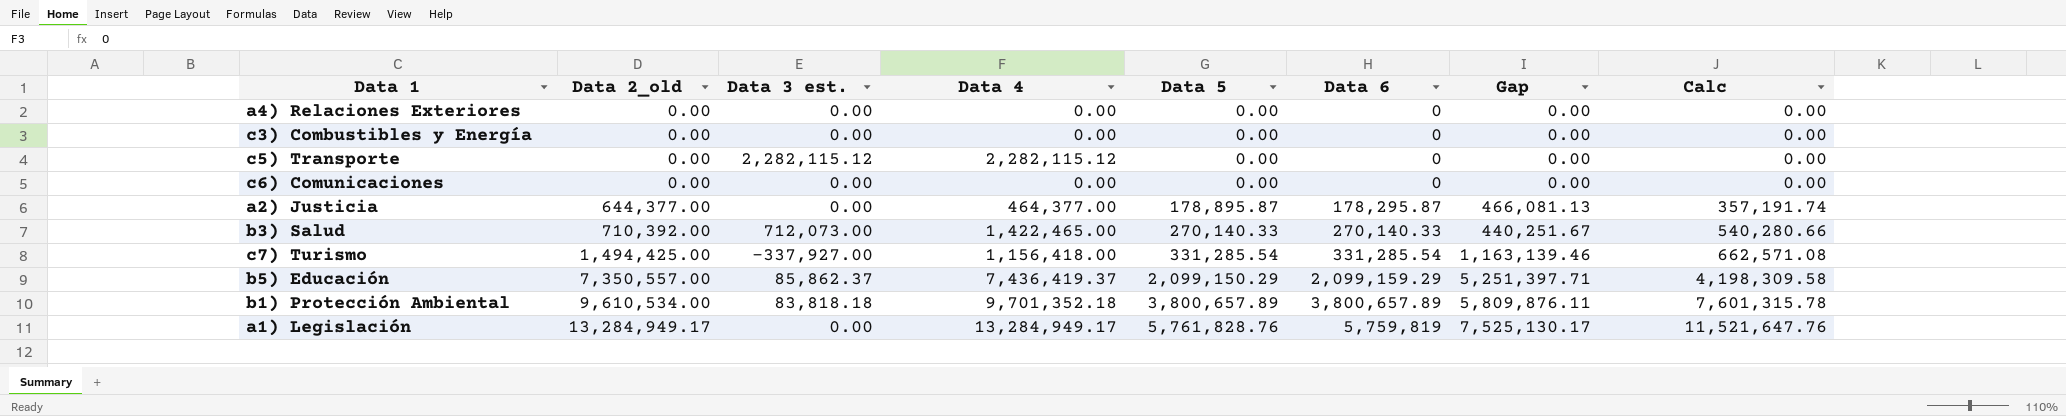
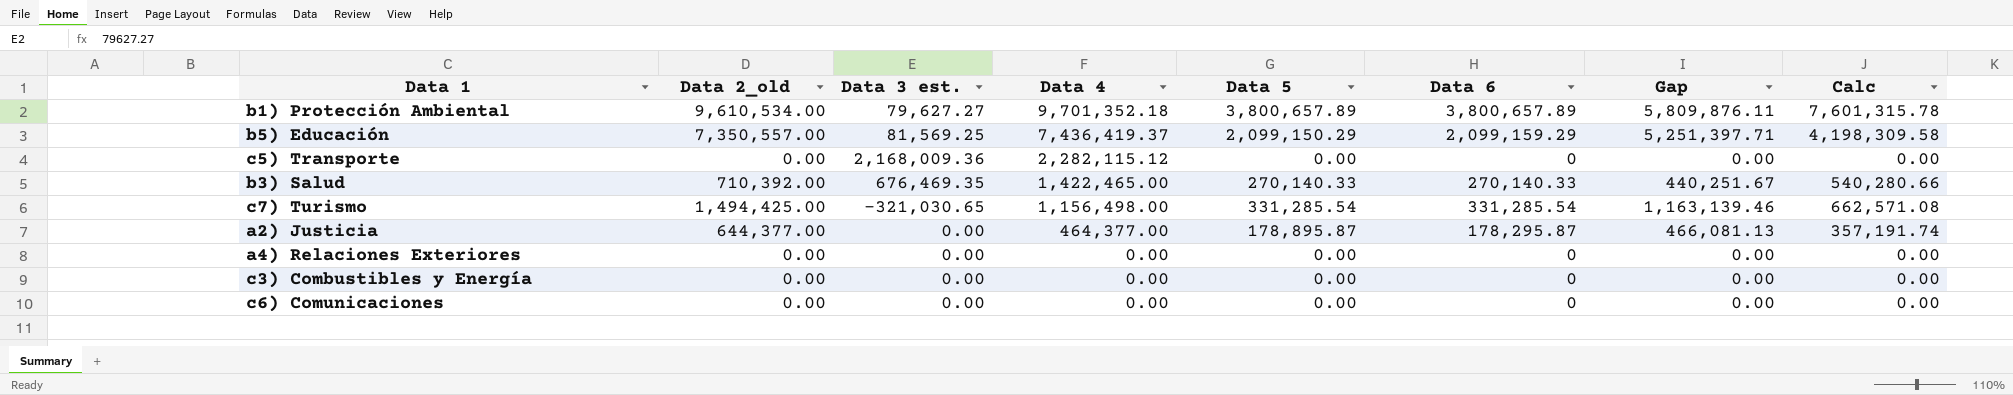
row order: Data 2_old ascending -> Data 4 descending
row a1) Legislación: 13,284,949.17 | 0.00 | 13,284,949.17 | 5,761,828.76 | 5,759,819 | 7,525,130.17 | 11,521,647.76 -> none
b1) Protección Ambiental | Data 3 est.: 83,818.18 -> 79,627.27
b5) Educación | Data 3 est.: 85,862.37 -> 81,569.25
c5) Transporte | Data 3 est.: 2,282,115.12 -> 2,168,009.36
b3) Salud | Data 3 est.: 712,073.00 -> 676,469.35
c7) Turismo | Data 3 est.: -337,927.00 -> -321,030.65
c7) Turismo | Data 4: 1,156,418.00 -> 1,156,498.00

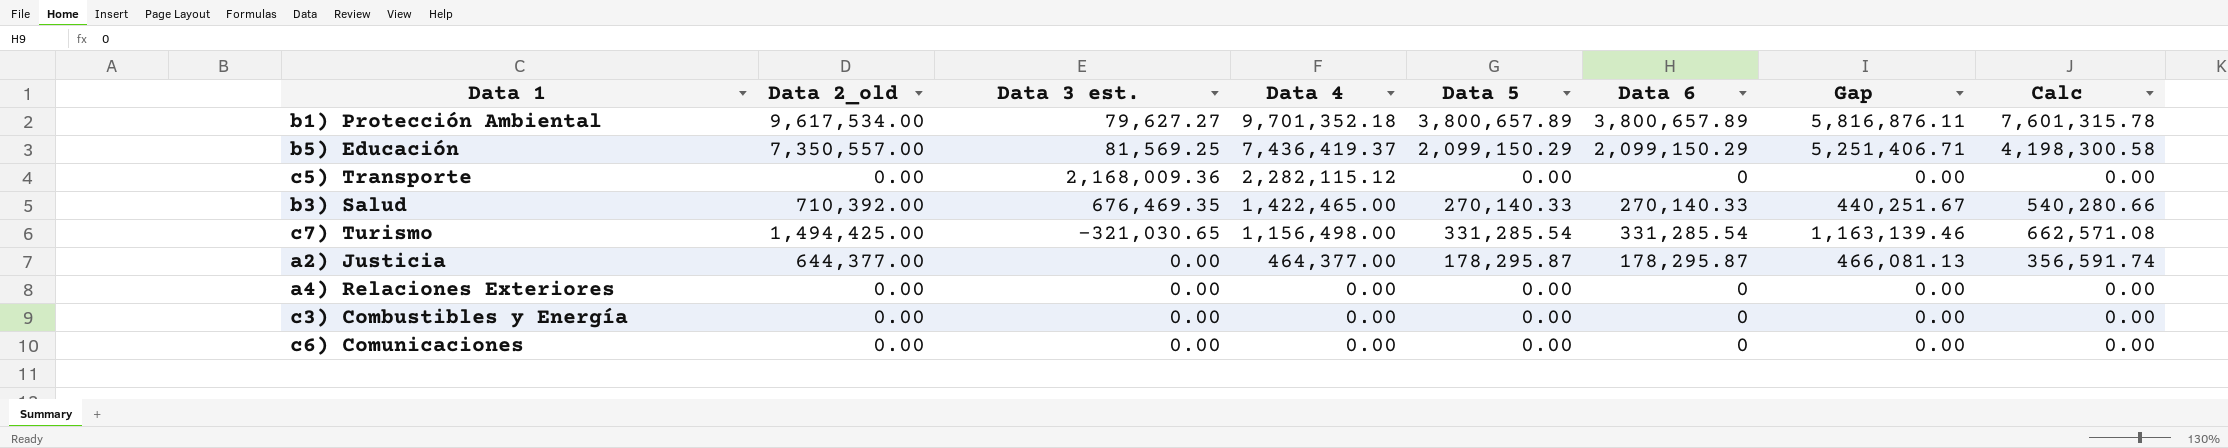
b1) Protección Ambiental | Data 2_old: 9,610,534.00 -> 9,617,534.00
b1) Protección Ambiental | Gap: 5,809,876.11 -> 5,816,876.11
b5) Educación | Data 6: 2,099,159.29 -> 2,099,150.29
b5) Educación | Gap: 5,251,397.71 -> 5,251,406.71
b5) Educación | Calc: 4,198,309.58 -> 4,198,300.58
a2) Justicia | Data 5: 178,895.87 -> 178,295.87
a2) Justicia | Calc: 357,191.74 -> 356,591.74

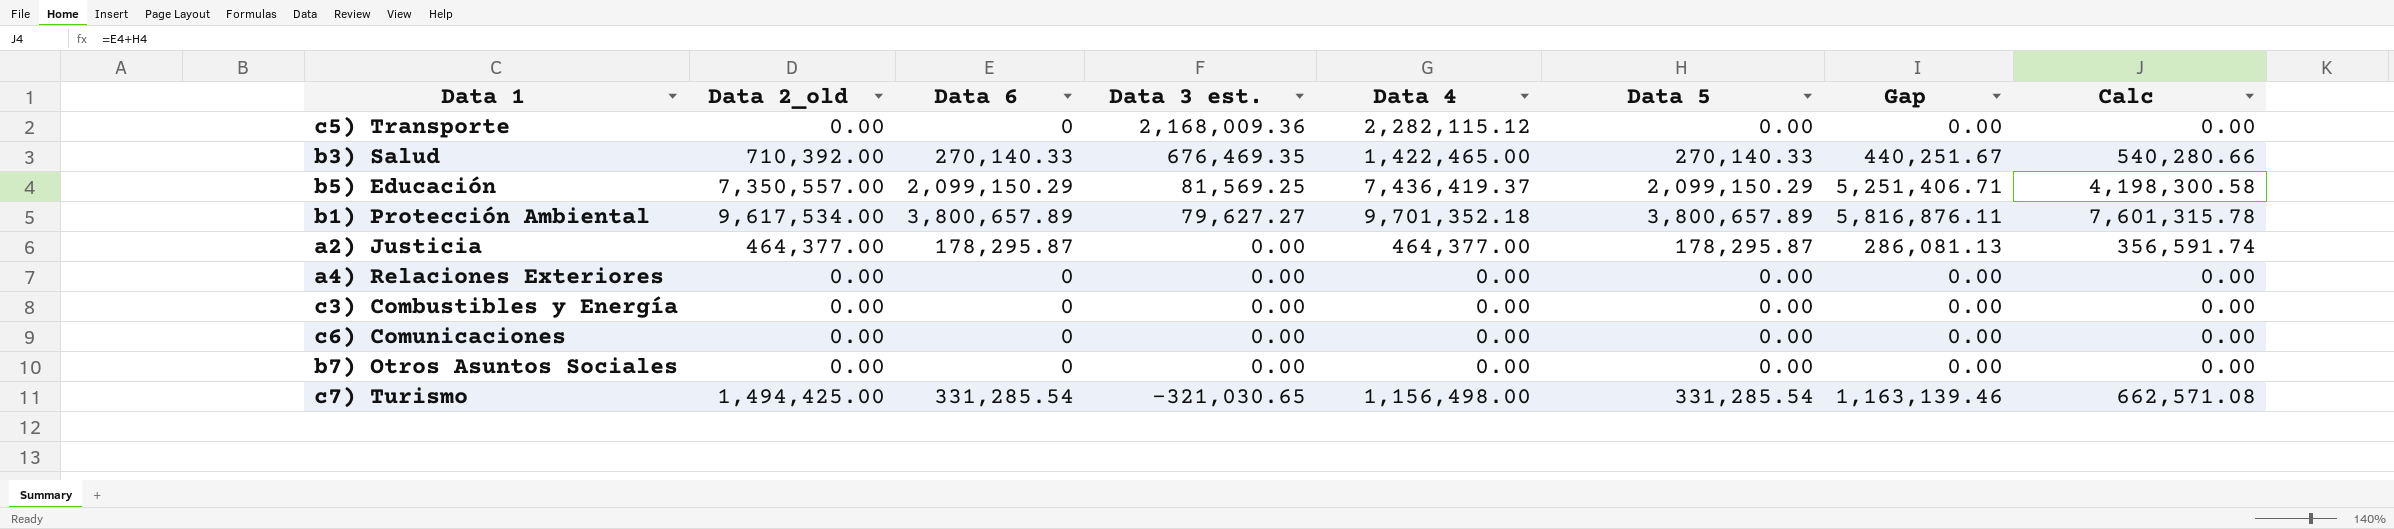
row order: Data 4 descending -> Data 3 est. descending
column Data 6 | position: 6 -> 3
a2) Justicia | Data 2_old: 644,377.00 -> 464,377.00
a2) Justicia | Gap: 466,081.13 -> 286,081.13
row b7) Otros Asuntos Sociales: none -> 0.00 | 0 | 0.00 | 0.00 | 0.00 | 0.00 | 0.00

